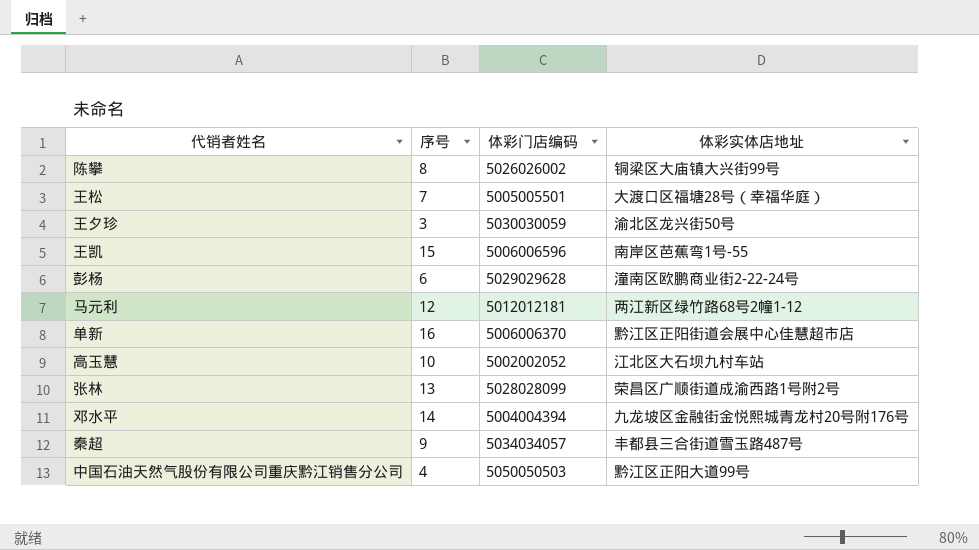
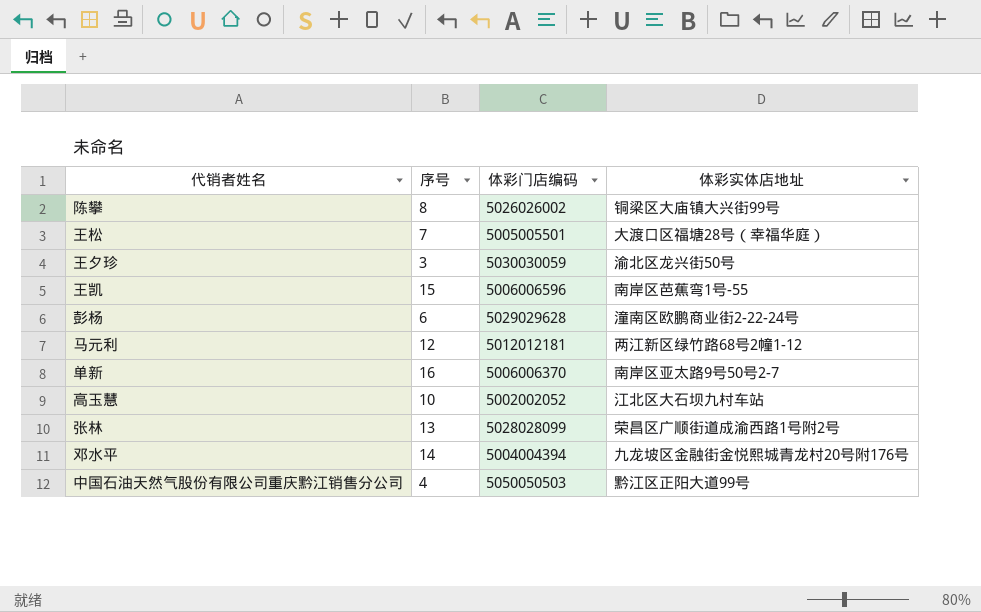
row 秦超: 9 | 5034034057 | 丰都县三合街道雪玉路487号 -> none
单新 | 体彩实体店地址: 黔江区正阳街道会展中心佳慧超市店 -> 南岸区亚太路9号50号2-7

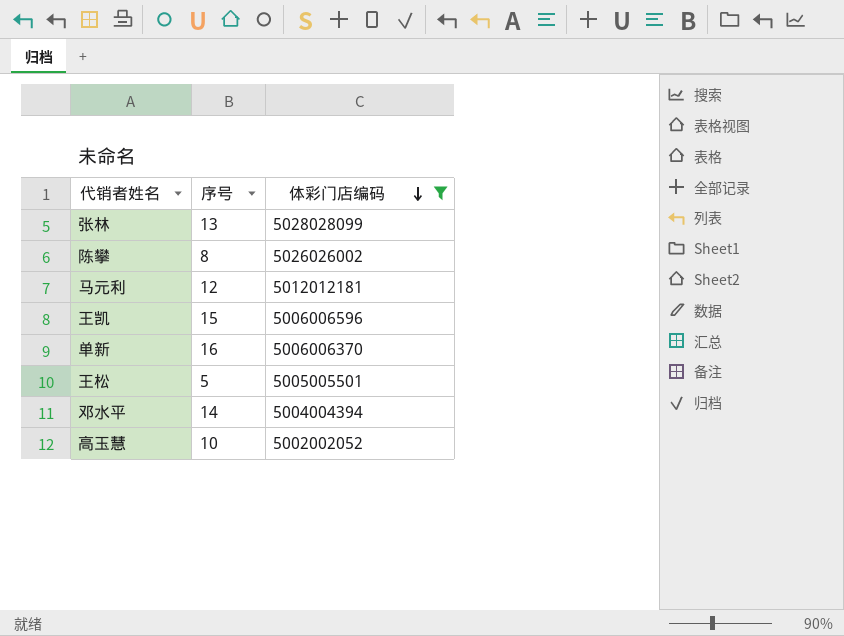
filter: none -> 体彩门店编码 <= 5028028099
row order: none -> 体彩门店编码 descending
column 体彩实体店地址 | position: 4 -> none
王松 | 序号: 7 -> 5

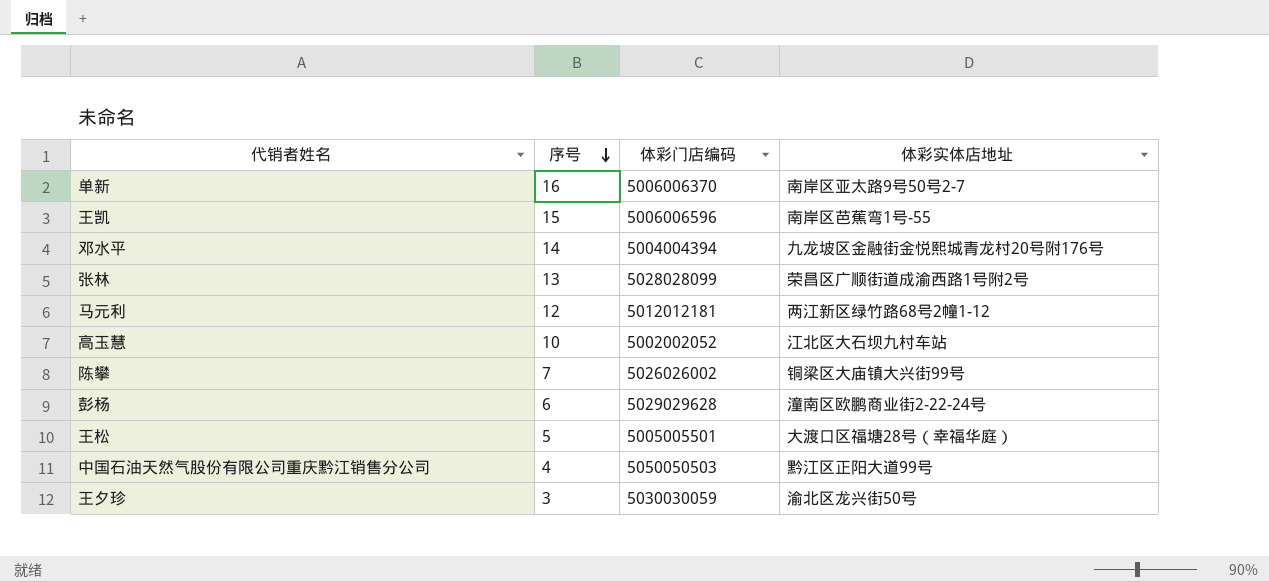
filter: 体彩门店编码 <= 5028028099 -> none
row order: 体彩门店编码 descending -> 序号 descending
column 体彩实体店地址 | position: none -> 4
陈攀 | 序号: 8 -> 7

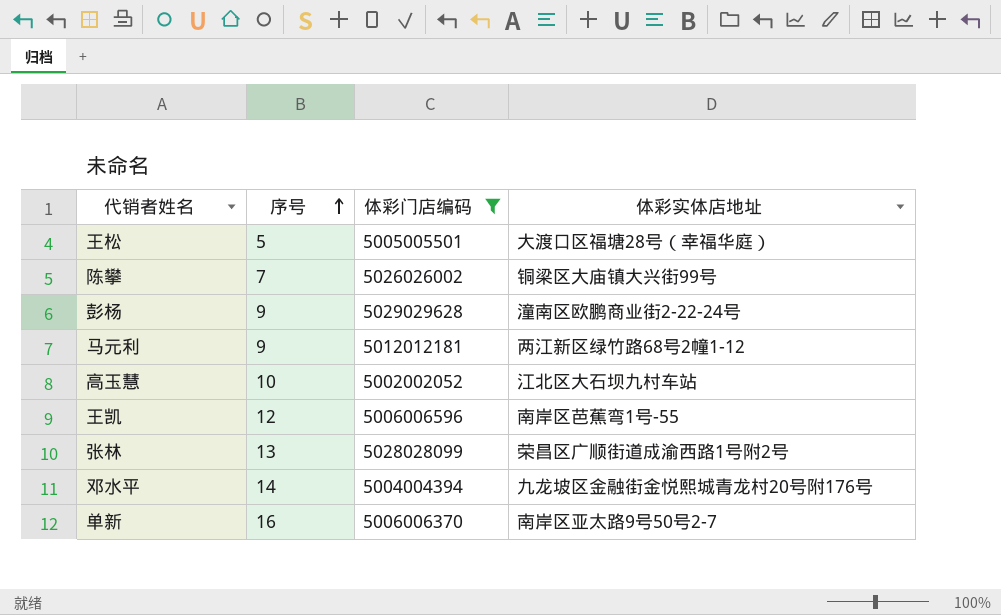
filter: none -> 体彩门店编码 <= 5029029628
row order: 序号 descending -> 序号 ascending
彭杨 | 序号: 6 -> 9
马元利 | 序号: 12 -> 9
王凯 | 序号: 15 -> 12

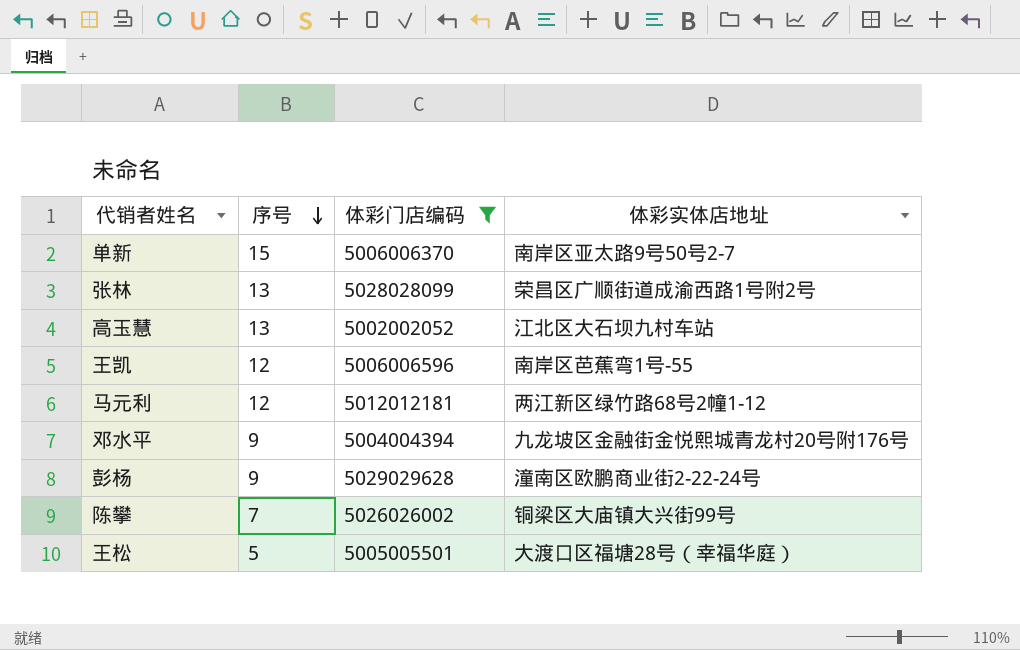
row order: 序号 ascending -> 序号 descending
单新 | 序号: 16 -> 15
高玉慧 | 序号: 10 -> 13
马元利 | 序号: 9 -> 12
邓水平 | 序号: 14 -> 9

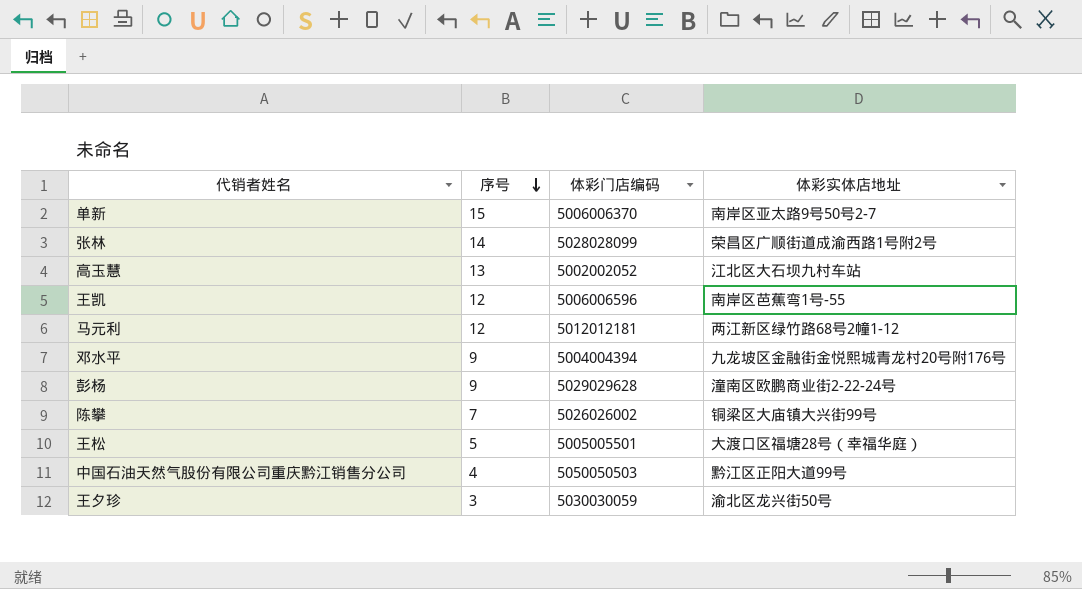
filter: 体彩门店编码 <= 5029029628 -> none
张林 | 序号: 13 -> 14

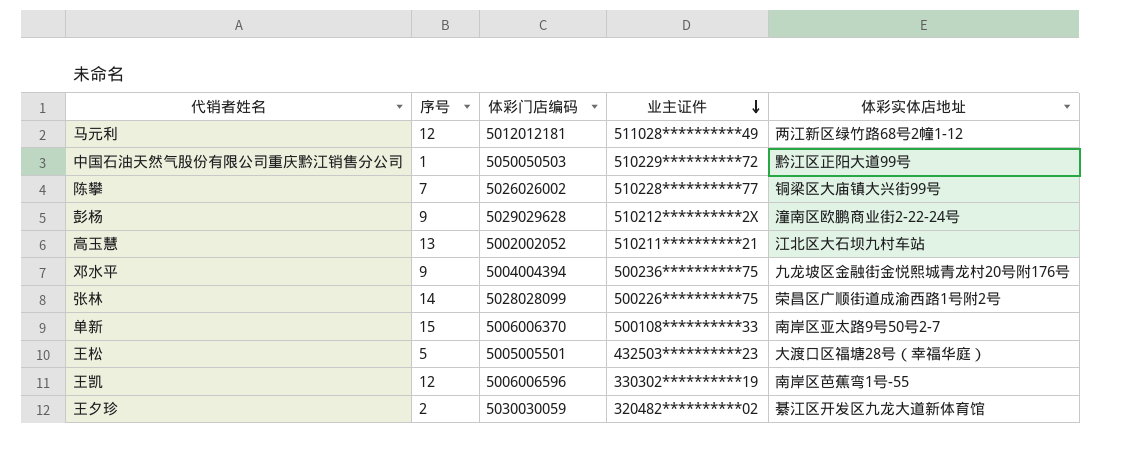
row order: 序号 descending -> 业主证件 descending
column 业主证件 | position: none -> 4
中国石油天然气股份有限公司重庆黔江销售分公司 | 序号: 4 -> 1
王夕珍 | 序号: 3 -> 2
王夕珍 | 体彩实体店地址: 渝北区龙兴街50号 -> 綦江区开发区九龙大道新体育馆

